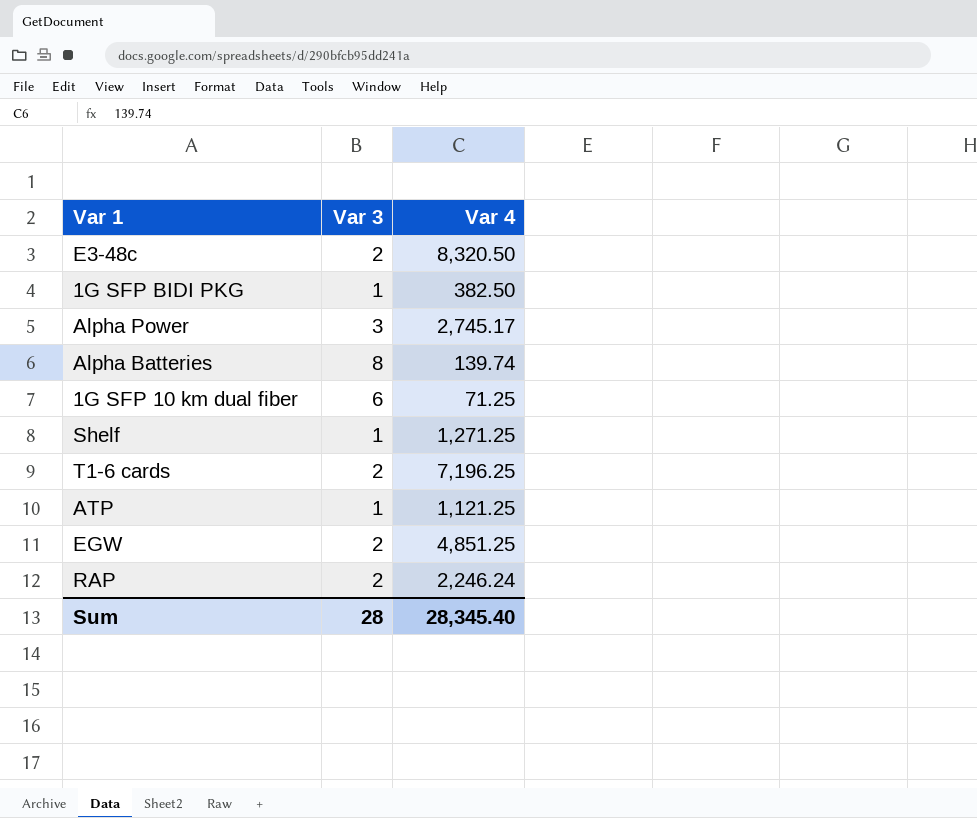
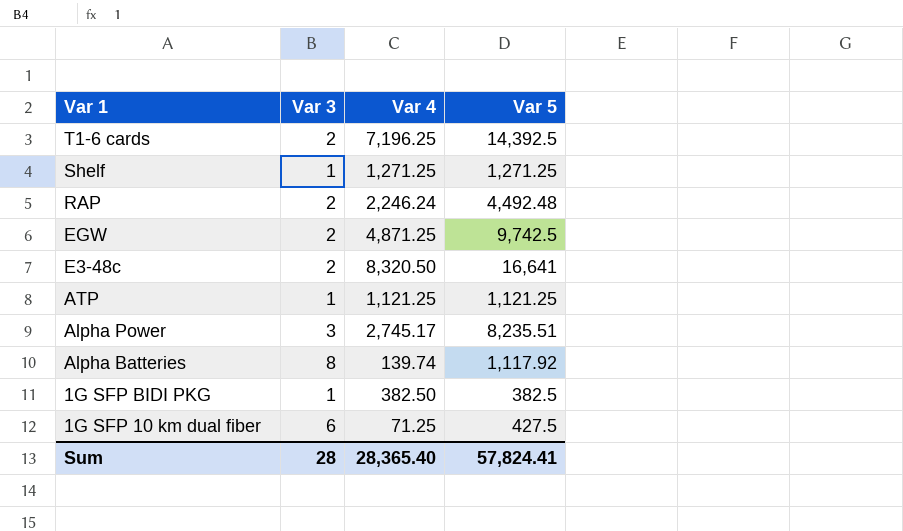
row order: none -> Var 1 descending
column Var 5 | formula: none -> [Var 3] * [Var 4]
EGW | Var 4: 4,851.25 -> 4,871.25
Sum | Var 4: 28,345.40 -> 28,365.40

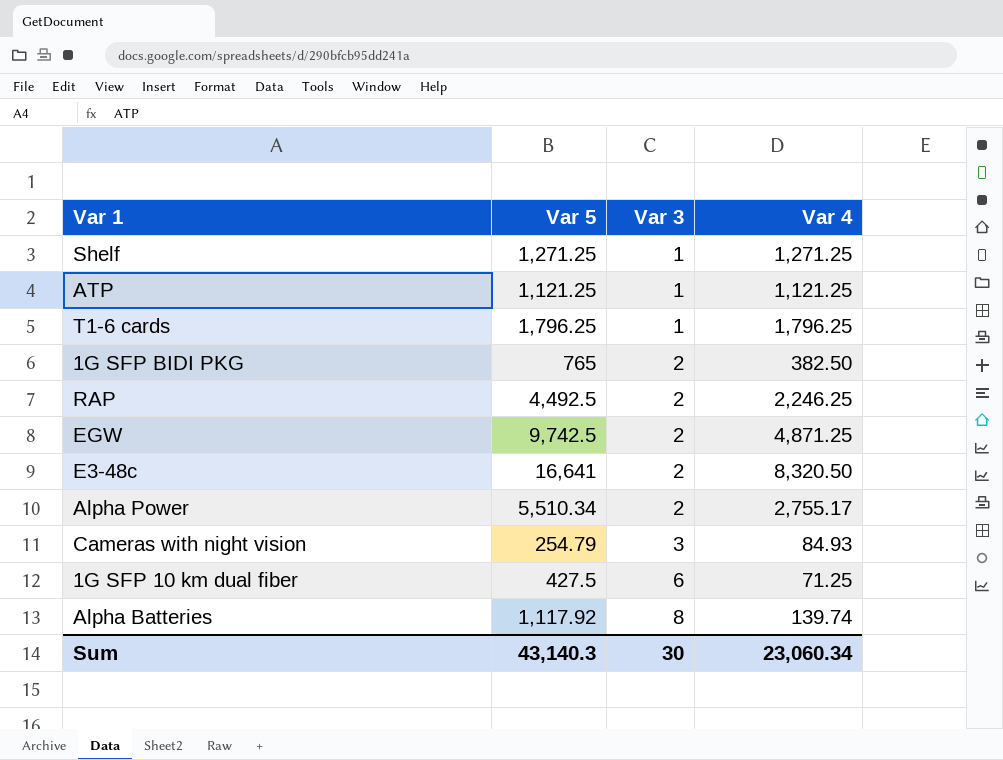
row order: Var 1 descending -> Var 3 ascending
column Var 5 | position: 4 -> 2
T1-6 cards | Var 5: 14,392.5 -> 1,796.25
T1-6 cards | Var 3: 2 -> 1
T1-6 cards | Var 4: 7,196.25 -> 1,796.25
1G SFP BIDI PKG | Var 5: 382.5 -> 765
1G SFP BIDI PKG | Var 3: 1 -> 2
RAP | Var 5: 4,492.48 -> 4,492.5
RAP | Var 4: 2,246.24 -> 2,246.25
Alpha Power | Var 5: 8,235.51 -> 5,510.34
Alpha Power | Var 3: 3 -> 2
Alpha Power | Var 4: 2,745.17 -> 2,755.17
row Cameras with night vision: none -> 254.79 | 3 | 84.93
Sum | Var 5: 57,824.41 -> 43,140.3
Sum | Var 3: 28 -> 30
Sum | Var 4: 28,365.40 -> 23,060.34

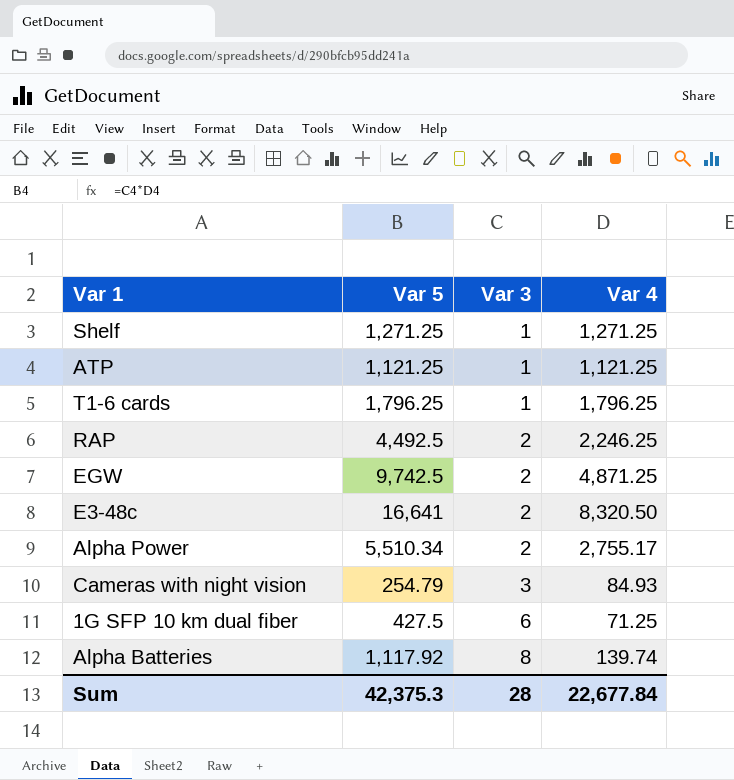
row 1G SFP BIDI PKG: 765 | 2 | 382.50 -> none
Sum | Var 5: 43,140.3 -> 42,375.3
Sum | Var 3: 30 -> 28
Sum | Var 4: 23,060.34 -> 22,677.84

